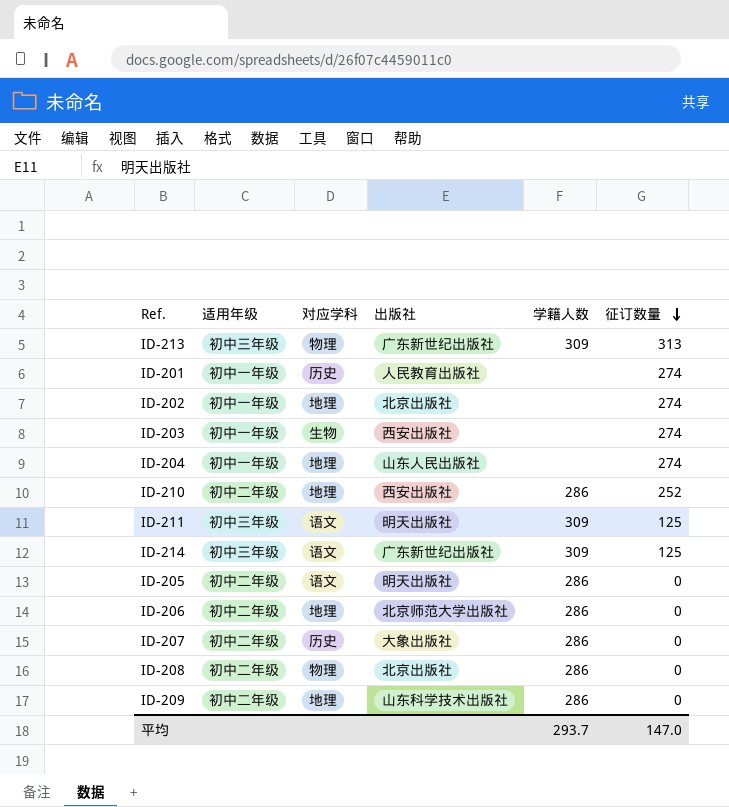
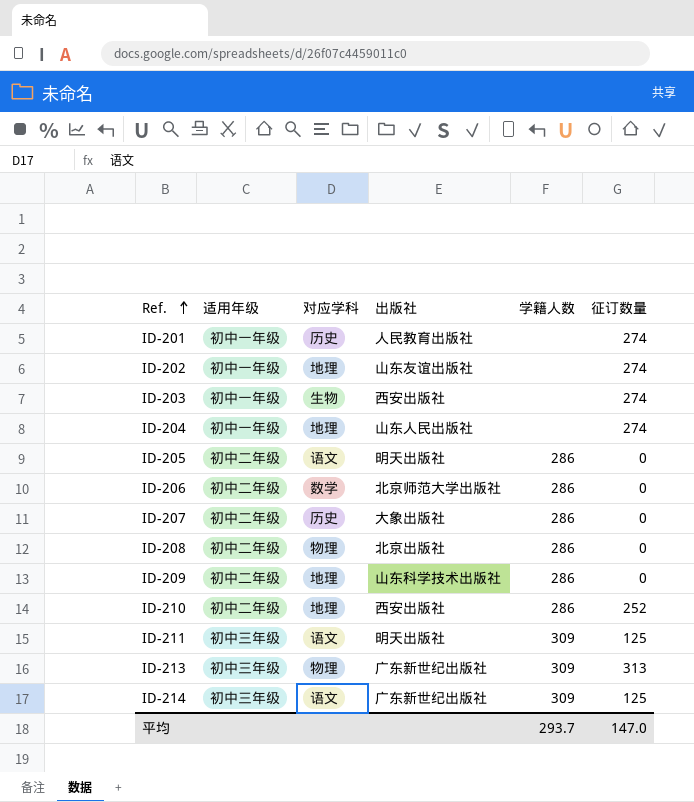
row order: 征订数量 descending -> Ref. ascending
ID-202 | 出版社: 北京出版社 -> 山东友谊出版社
ID-206 | 对应学科: 地理 -> 数学

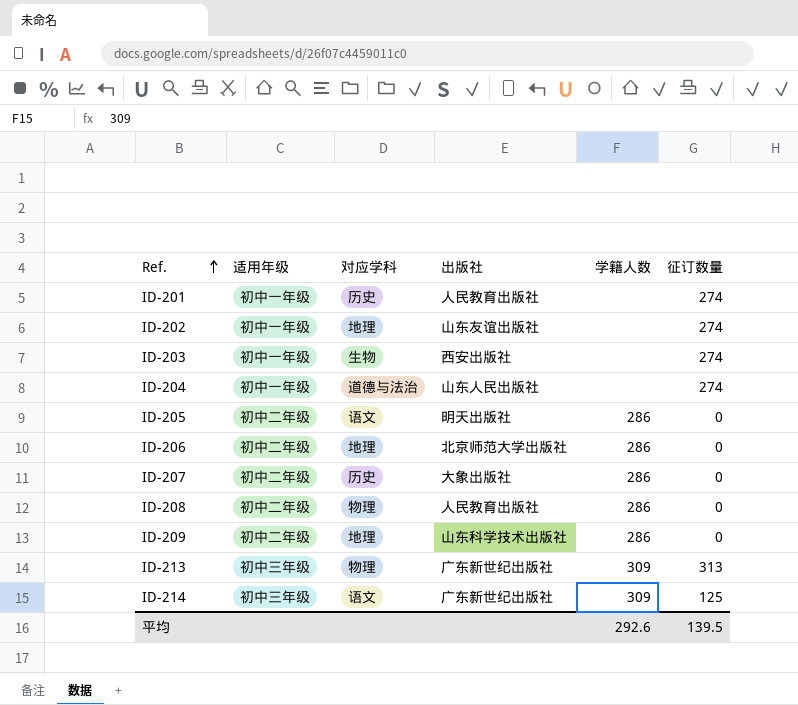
row ID-210: 初中二年级 | 地理 | 西安出版社 | 286 | 252 -> none
row ID-211: 初中三年级 | 语文 | 明天出版社 | 309 | 125 -> none
ID-204 | 对应学科: 地理 -> 道德与法治
ID-206 | 对应学科: 数学 -> 地理
ID-208 | 出版社: 北京出版社 -> 人民教育出版社
平均 | 学籍人数: 293.7 -> 292.6
平均 | 征订数量: 147.0 -> 139.5

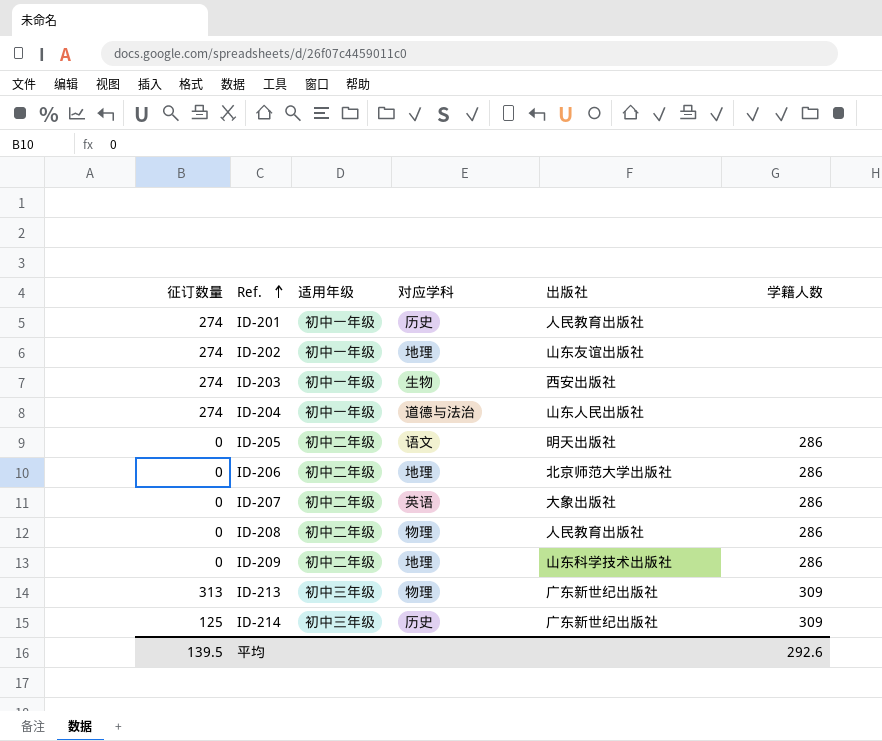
column 征订数量 | position: 6 -> 1
ID-207 | 对应学科: 历史 -> 英语
ID-214 | 对应学科: 语文 -> 历史

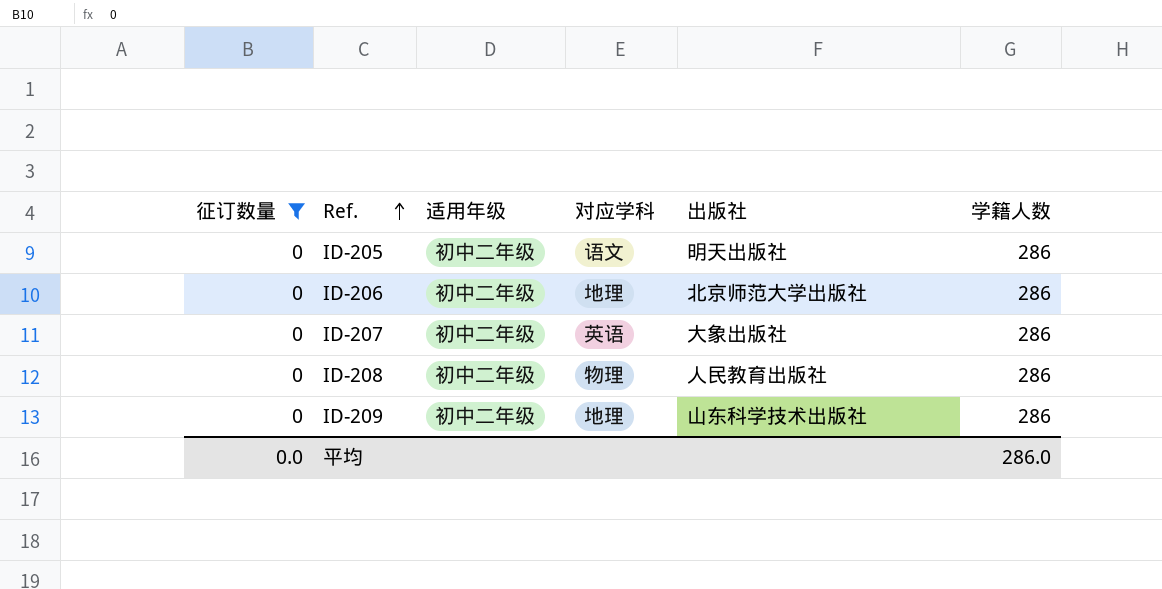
filter: none -> 征订数量 = 0
平均 | 征订数量: 139.5 -> 0.0
平均 | 学籍人数: 292.6 -> 286.0

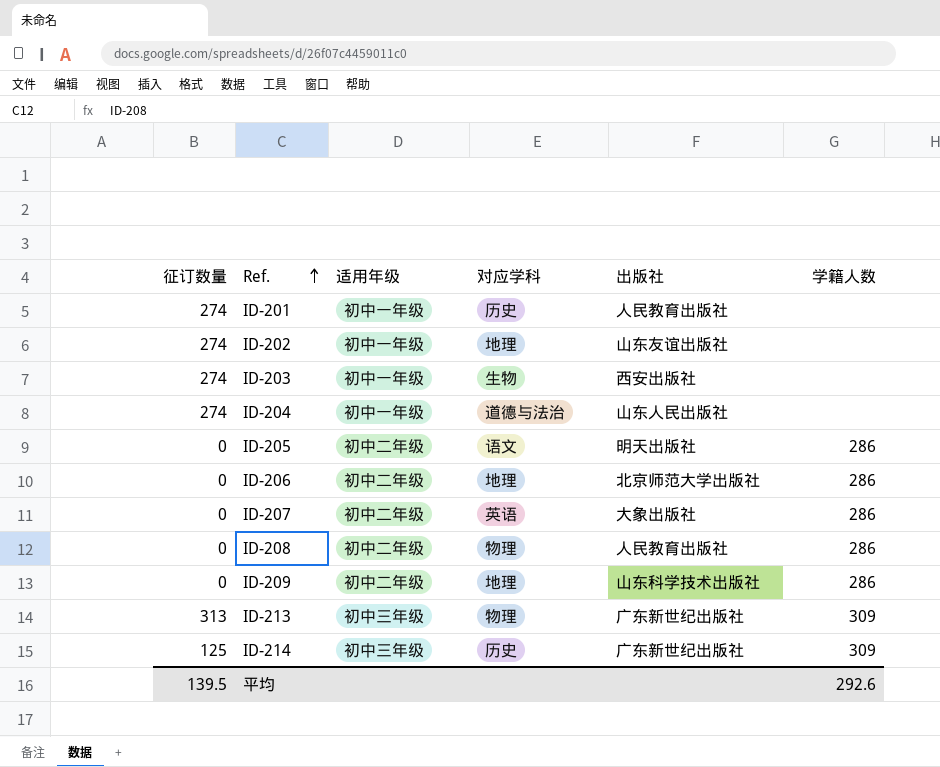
filter: 征订数量 = 0 -> none
平均 | 征订数量: 0.0 -> 139.5
平均 | 学籍人数: 286.0 -> 292.6

